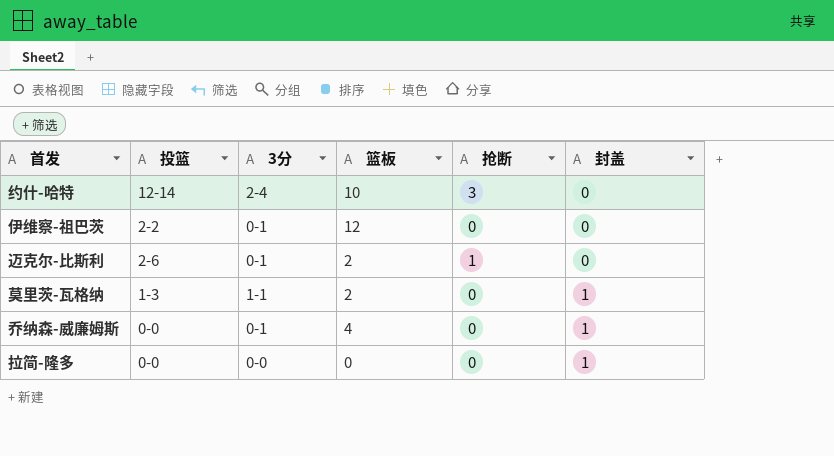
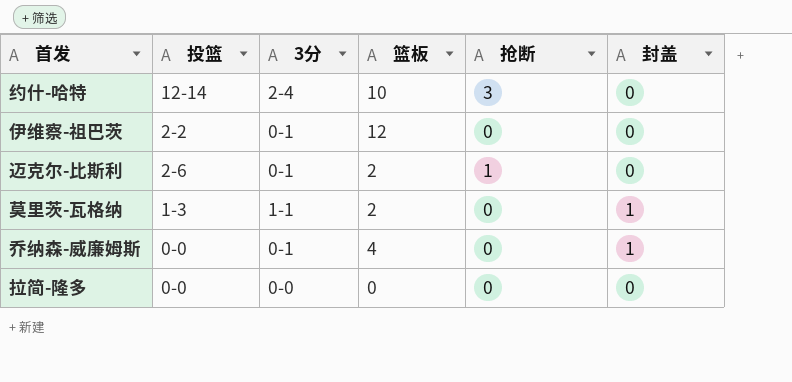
拉简-隆多 | 封盖: 1 -> 0

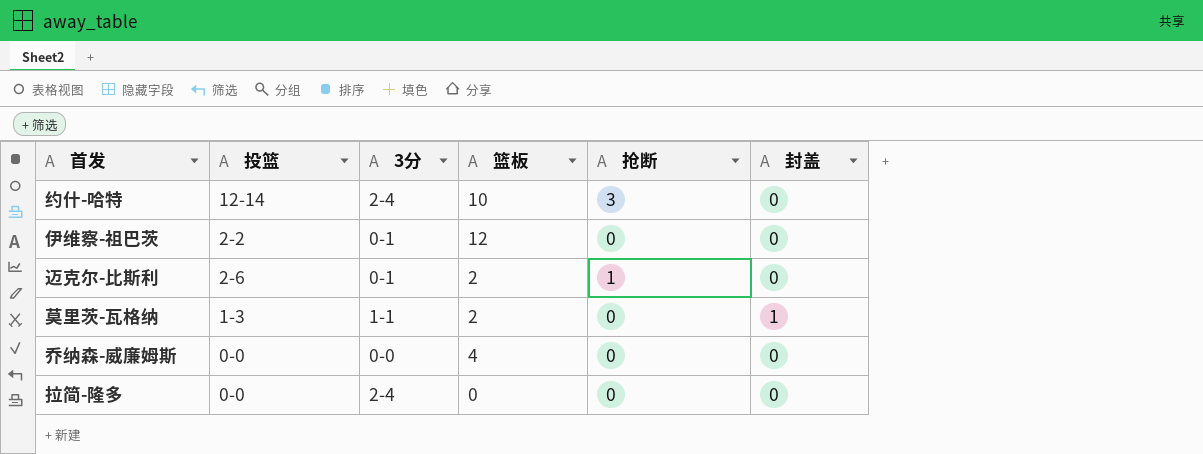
乔纳森-威廉姆斯 | 3分: 0-1 -> 0-0
乔纳森-威廉姆斯 | 封盖: 1 -> 0
拉简-隆多 | 3分: 0-0 -> 2-4

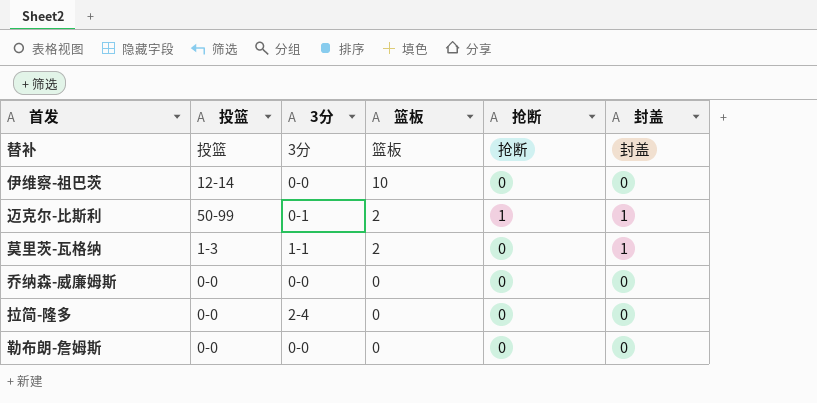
row 约什-哈特: 12-14 | 2-4 | 10 | 3 | 0 -> none
row 替补: none -> 投篮 | 3分 | 篮板 | 抢断 | 封盖
伊维察-祖巴茨 | 投篮: 2-2 -> 12-14
伊维察-祖巴茨 | 3分: 0-1 -> 0-0
伊维察-祖巴茨 | 篮板: 12 -> 10
迈克尔-比斯利 | 投篮: 2-6 -> 50-99
迈克尔-比斯利 | 封盖: 0 -> 1
乔纳森-威廉姆斯 | 篮板: 4 -> 0
row 勒布朗-詹姆斯: none -> 0-0 | 0-0 | 0 | 0 | 0

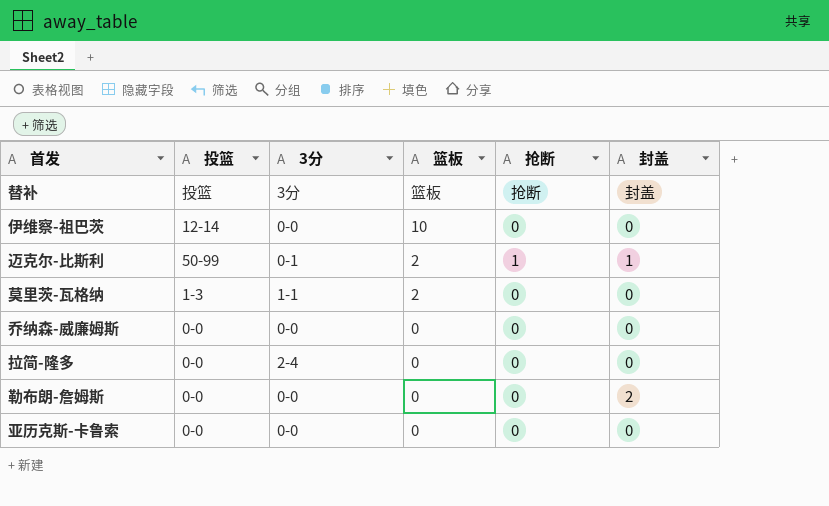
莫里茨-瓦格纳 | 封盖: 1 -> 0
勒布朗-詹姆斯 | 封盖: 0 -> 2
row 亚历克斯-卡鲁索: none -> 0-0 | 0-0 | 0 | 0 | 0

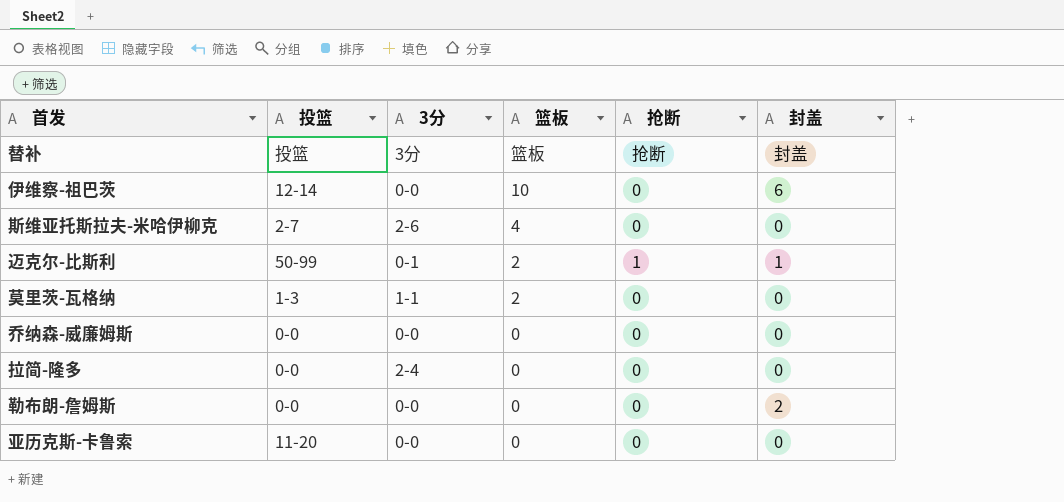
伊维察-祖巴茨 | 封盖: 0 -> 6
row 斯维亚托斯拉夫-米哈伊柳克: none -> 2-7 | 2-6 | 4 | 0 | 0
亚历克斯-卡鲁索 | 投篮: 0-0 -> 11-20

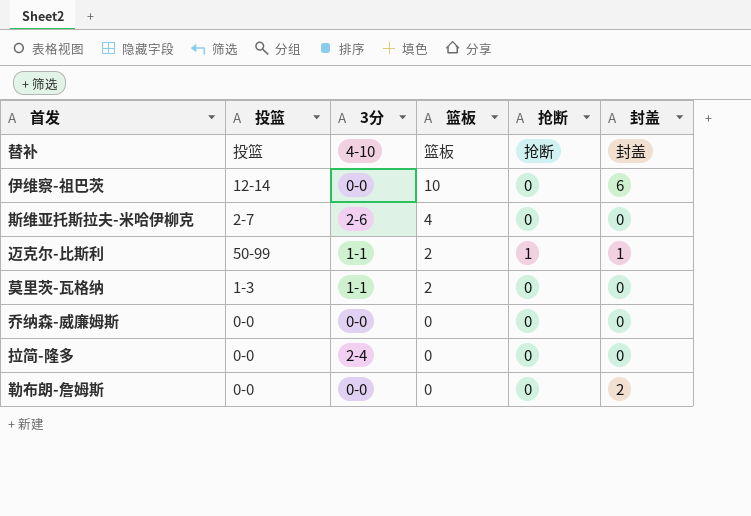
row 亚历克斯-卡鲁索: 11-20 | 0-0 | 0 | 0 | 0 -> none
替补 | 3分: 3分 -> 4-10
迈克尔-比斯利 | 3分: 0-1 -> 1-1

